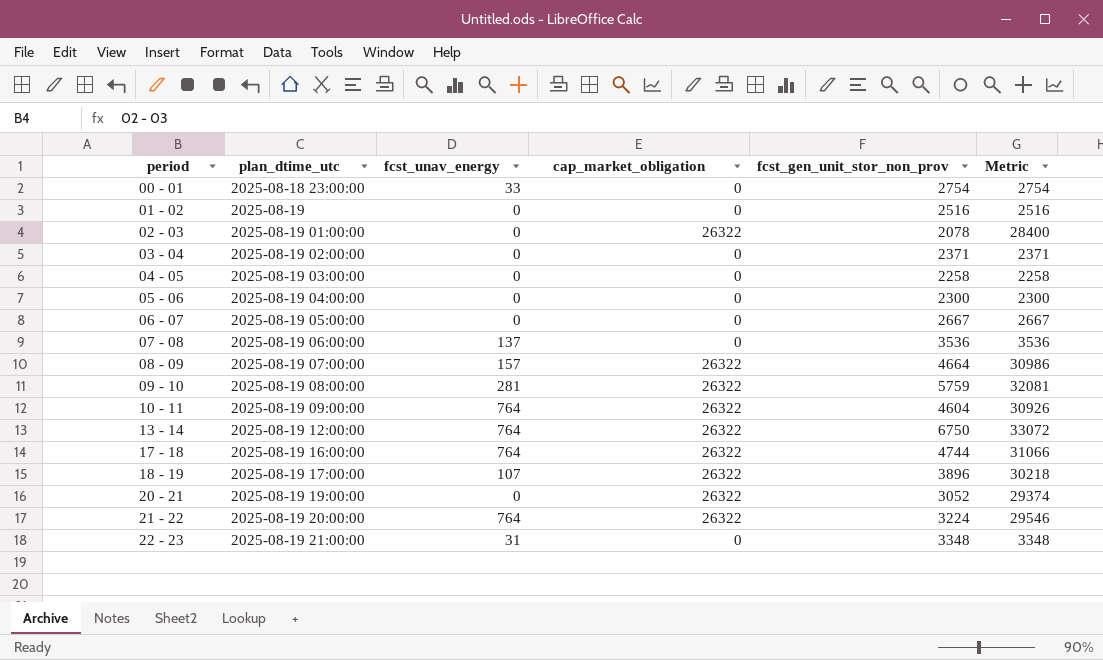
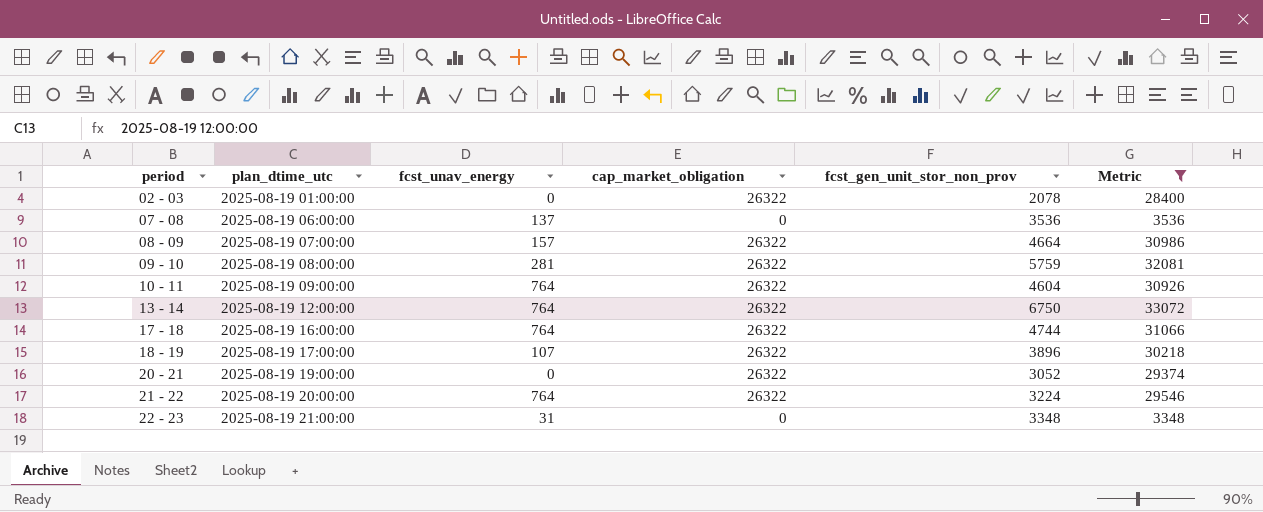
filter: none -> Metric >= 3348

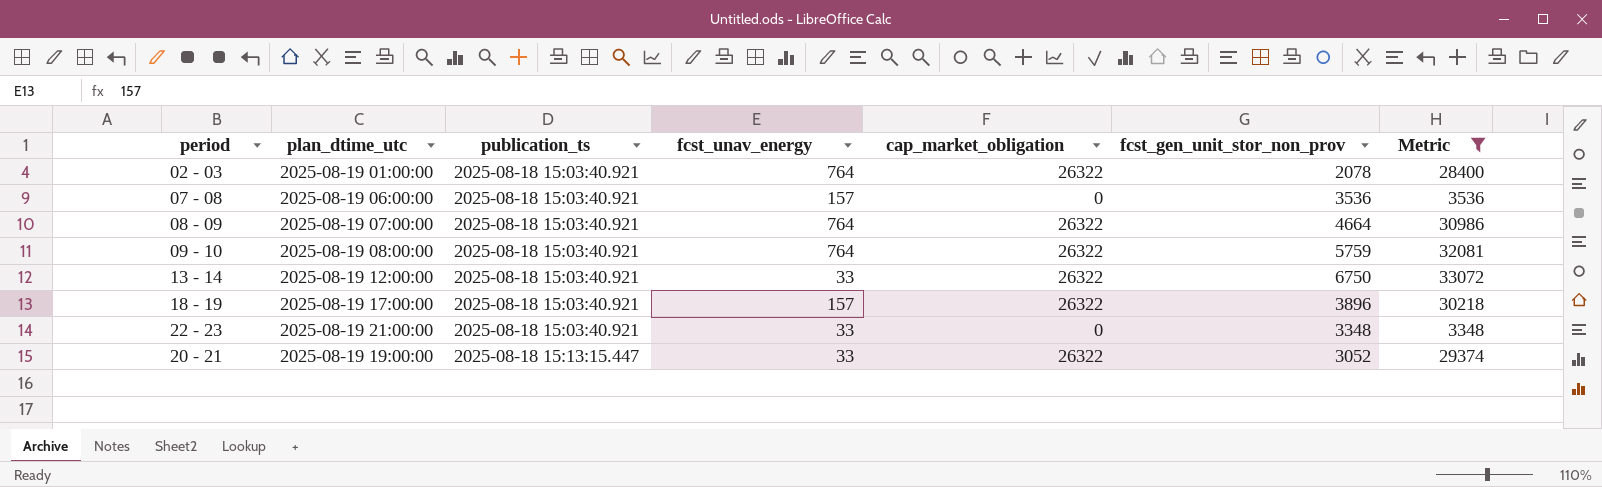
row order: period ascending -> publication_ts ascending
column publication_ts | position: none -> 3
row 10 - 11: 2025-08-19 09:00:00 | 764 | 26322 | 4604 | 30926 -> none
row 17 - 18: 2025-08-19 16:00:00 | 764 | 26322 | 4744 | 31066 -> none
row 21 - 22: 2025-08-19 20:00:00 | 764 | 26322 | 3224 | 29546 -> none
02 - 03 | fcst_unav_energy: 0 -> 764
07 - 08 | fcst_unav_energy: 137 -> 157
08 - 09 | fcst_unav_energy: 157 -> 764
09 - 10 | fcst_unav_energy: 281 -> 764
13 - 14 | fcst_unav_energy: 764 -> 33
18 - 19 | fcst_unav_energy: 107 -> 157
22 - 23 | fcst_unav_energy: 31 -> 33
20 - 21 | fcst_unav_energy: 0 -> 33

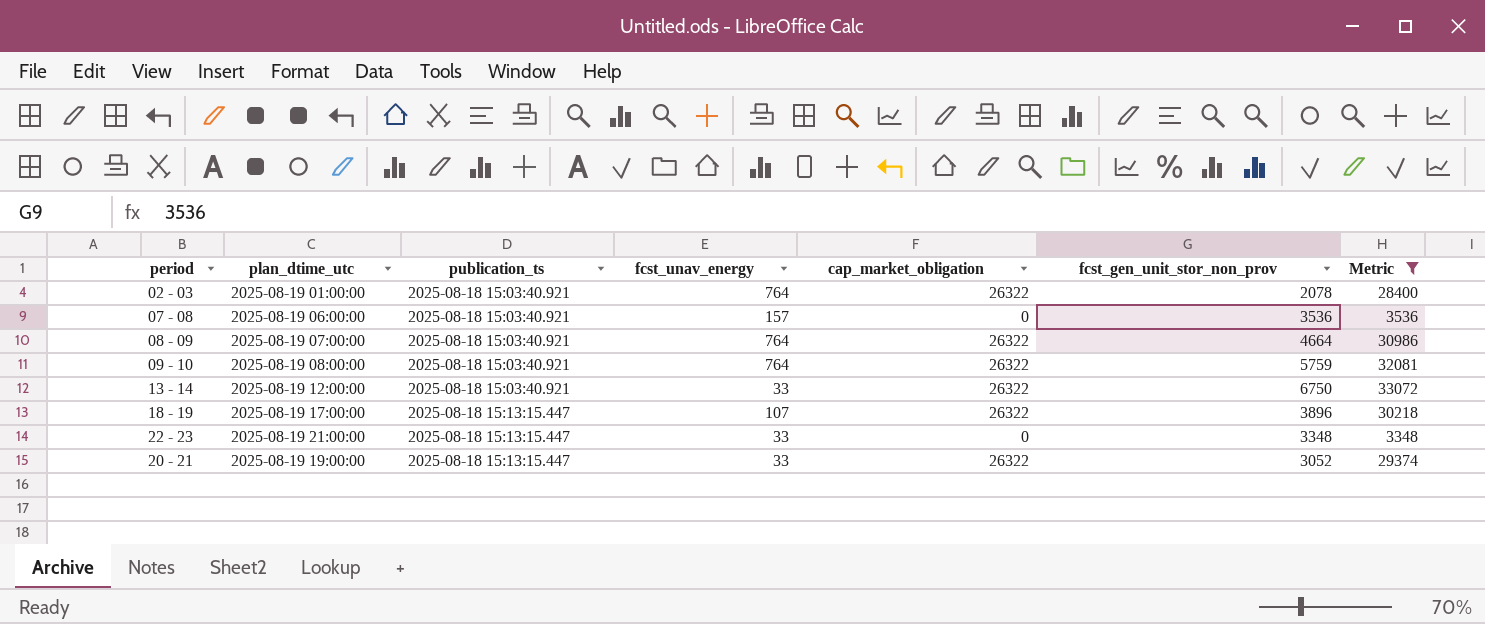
18 - 19 | publication_ts: 2025-08-18 15:03:40.921 -> 2025-08-18 15:13:15.447
18 - 19 | fcst_unav_energy: 157 -> 107
22 - 23 | publication_ts: 2025-08-18 15:03:40.921 -> 2025-08-18 15:13:15.447

